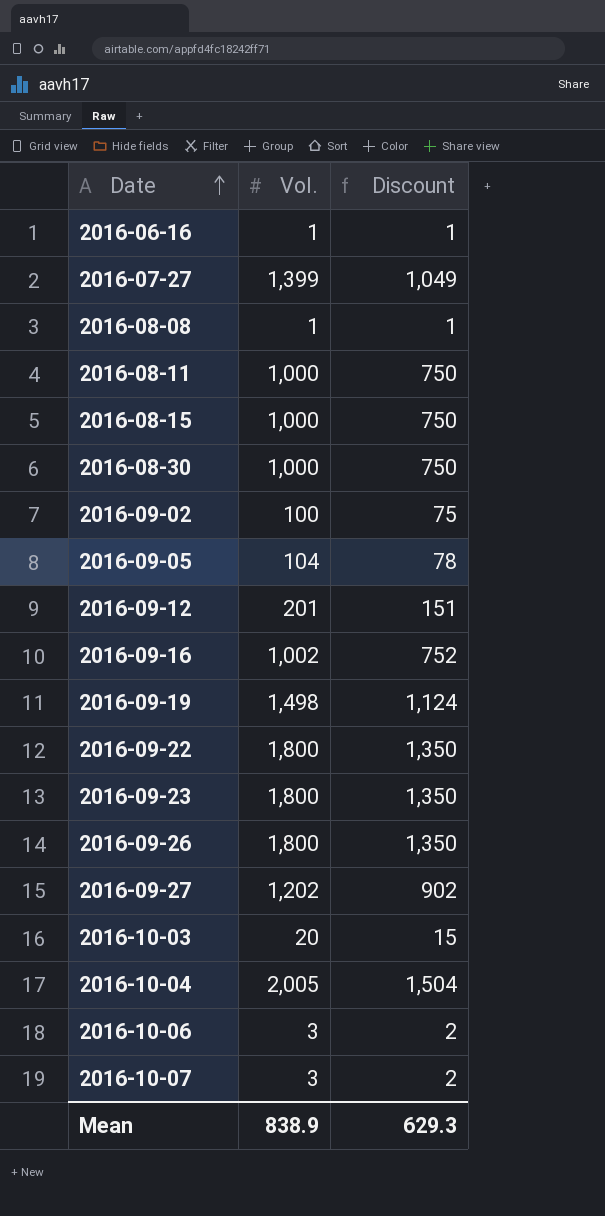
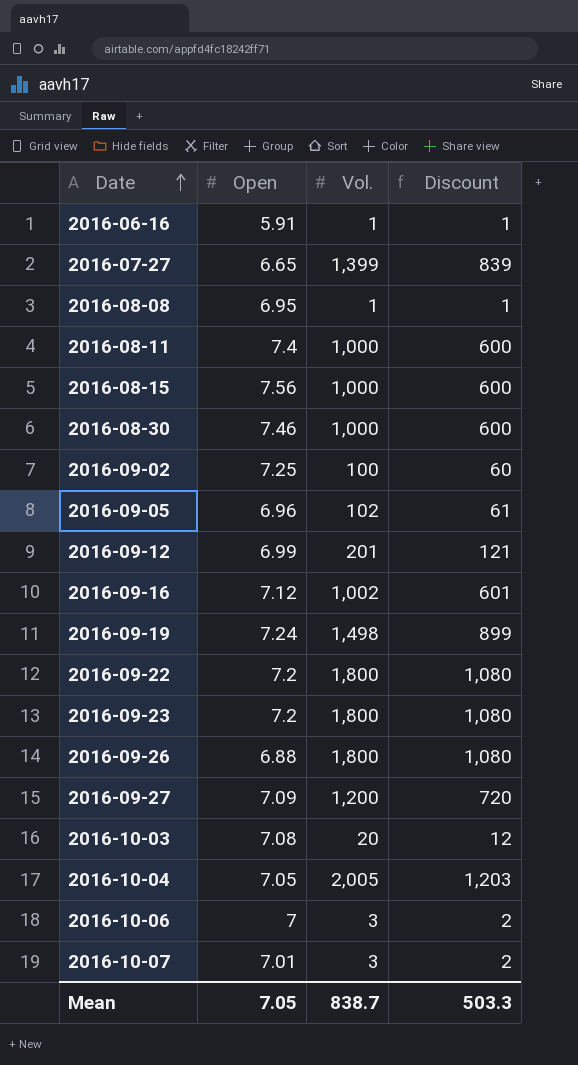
column Open | position: none -> 2
column Discount | formula: [Vol.] * 0.75 -> [Vol.] * 0.6
2016-09-05 | Vol.: 104 -> 102
2016-09-27 | Vol.: 1,202 -> 1,200
Mean | Vol.: 838.9 -> 838.7
Mean | Discount: 629.3 -> 503.3

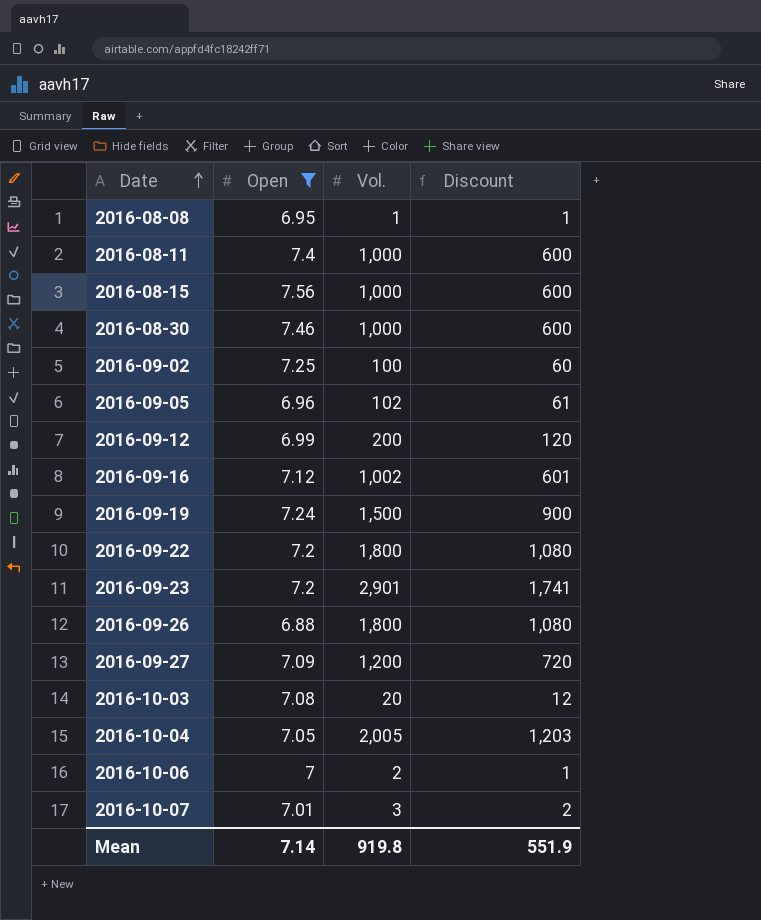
filter: none -> Open >= 6.88
2016-09-12 | Vol.: 201 -> 200
2016-09-12 | Discount: 121 -> 120
2016-09-19 | Vol.: 1,498 -> 1,500
2016-09-19 | Discount: 899 -> 900
2016-09-23 | Vol.: 1,800 -> 2,901
2016-09-23 | Discount: 1,080 -> 1,741
2016-10-06 | Vol.: 3 -> 2
2016-10-06 | Discount: 2 -> 1
Mean | Open: 7.05 -> 7.14
Mean | Vol.: 838.7 -> 919.8
Mean | Discount: 503.3 -> 551.9

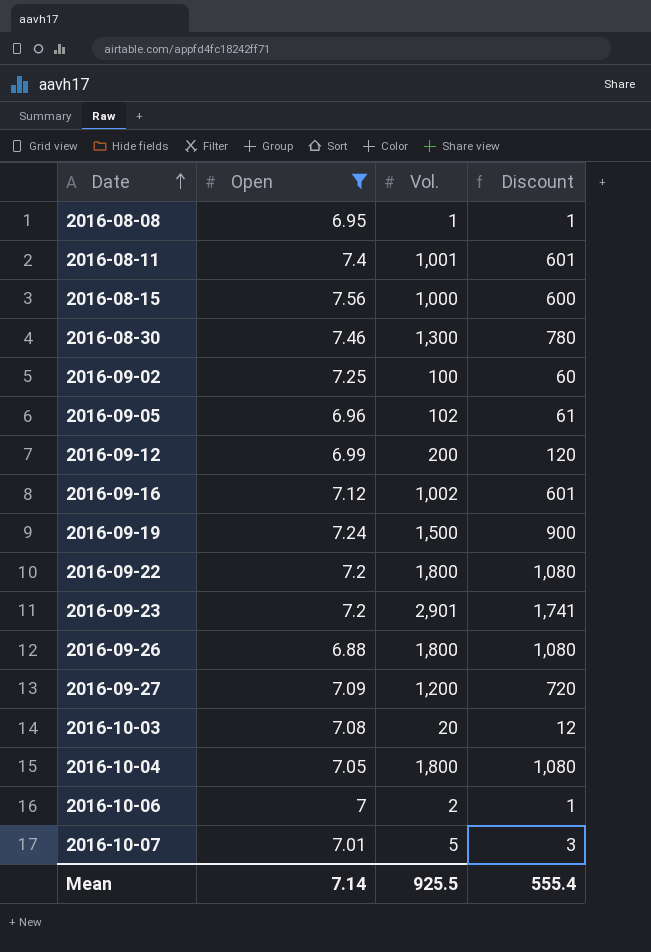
2016-08-11 | Vol.: 1,000 -> 1,001
2016-08-11 | Discount: 600 -> 601
2016-08-30 | Vol.: 1,000 -> 1,300
2016-08-30 | Discount: 600 -> 780
2016-10-04 | Vol.: 2,005 -> 1,800
2016-10-04 | Discount: 1,203 -> 1,080
2016-10-07 | Vol.: 3 -> 5
2016-10-07 | Discount: 2 -> 3
Mean | Vol.: 919.8 -> 925.5
Mean | Discount: 551.9 -> 555.4

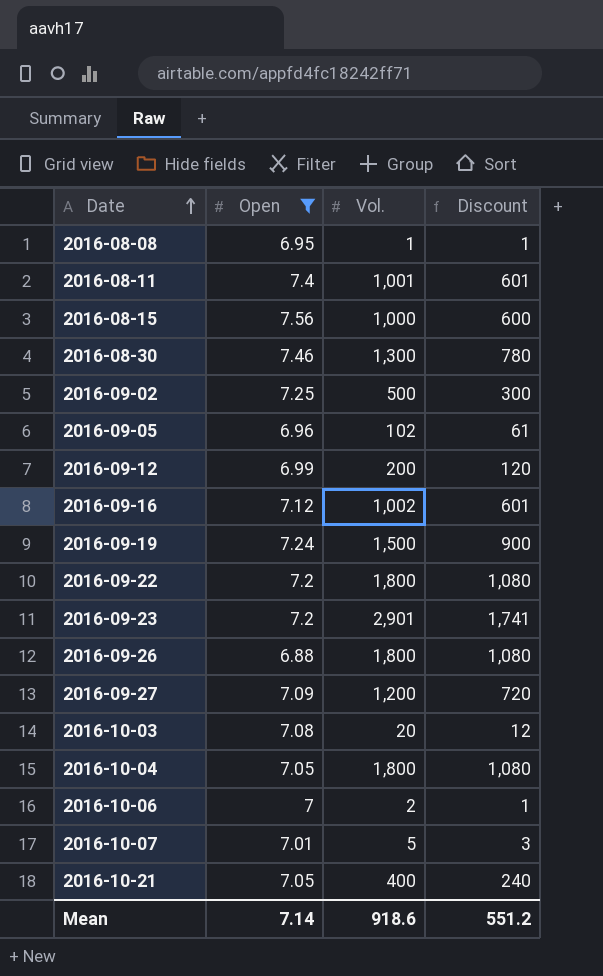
2016-09-02 | Vol.: 100 -> 500
2016-09-02 | Discount: 60 -> 300
row 2016-10-21: none -> 7.05 | 400 | 240
Mean | Vol.: 925.5 -> 918.6
Mean | Discount: 555.4 -> 551.2

